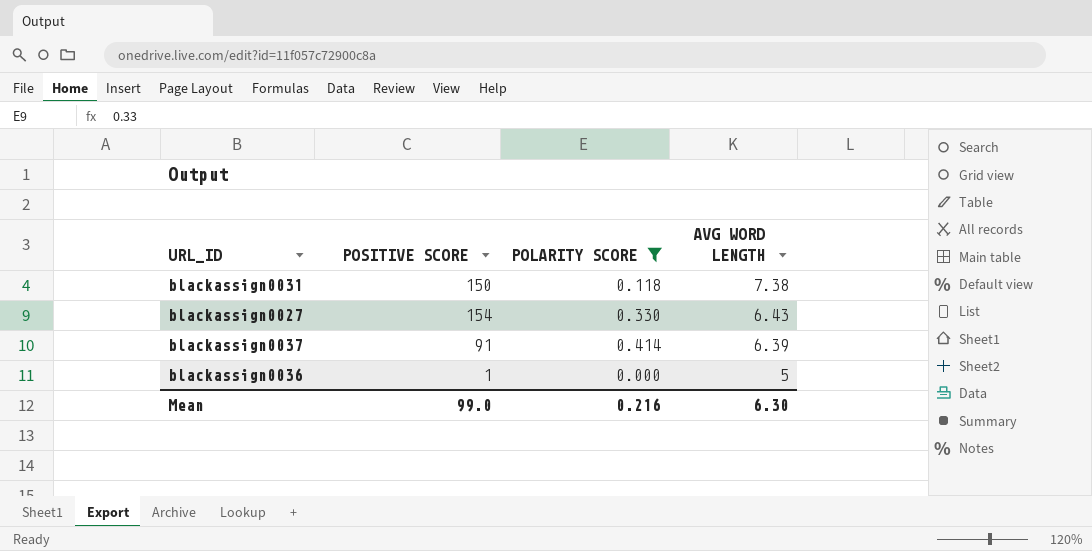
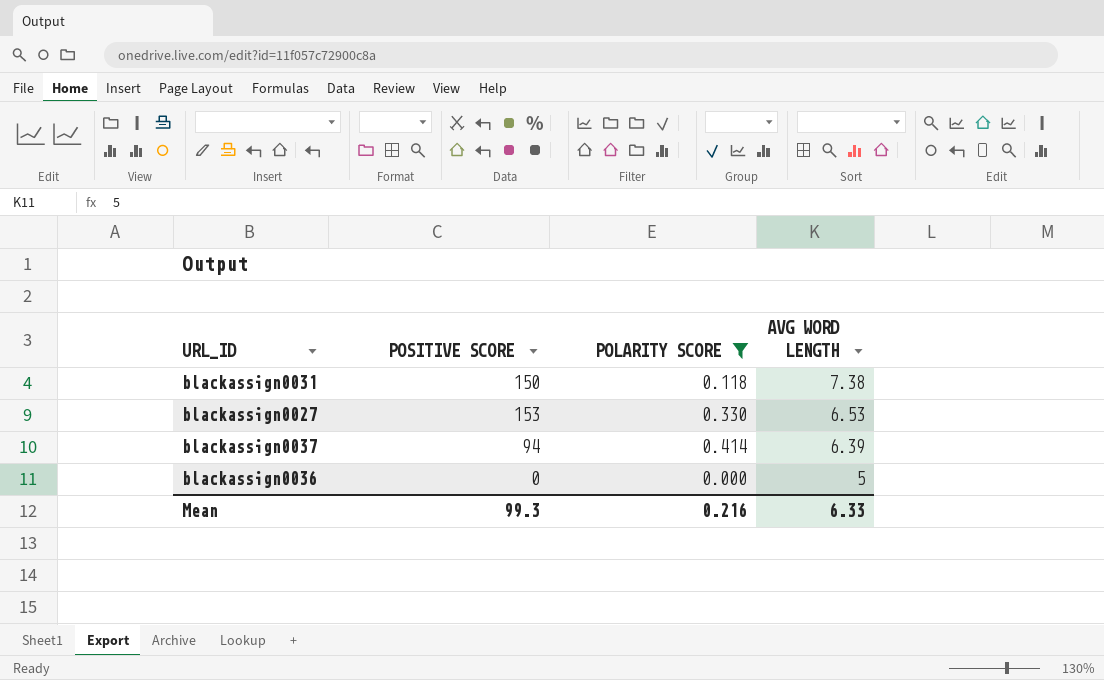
blackassign0027 | POSITIVE SCORE: 154 -> 153
blackassign0027 | AVG WORD LENGTH: 6.43 -> 6.53
blackassign0037 | POSITIVE SCORE: 91 -> 94
blackassign0036 | POSITIVE SCORE: 1 -> 0
Mean | POSITIVE SCORE: 99.0 -> 99.3
Mean | AVG WORD LENGTH: 6.30 -> 6.33

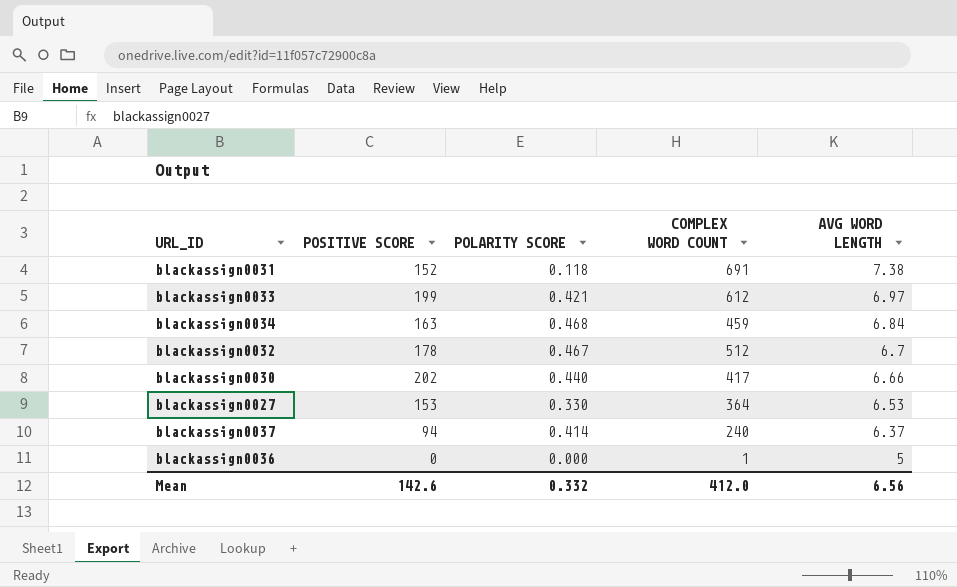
filter: POLARITY SCORE <= 0.414 -> none
column COMPLEX WORD COUNT | position: none -> 4
blackassign0031 | POSITIVE SCORE: 150 -> 152
blackassign0037 | AVG WORD LENGTH: 6.39 -> 6.37
Mean | POSITIVE SCORE: 99.3 -> 142.6
Mean | POLARITY SCORE: 0.216 -> 0.332
Mean | AVG WORD LENGTH: 6.33 -> 6.56

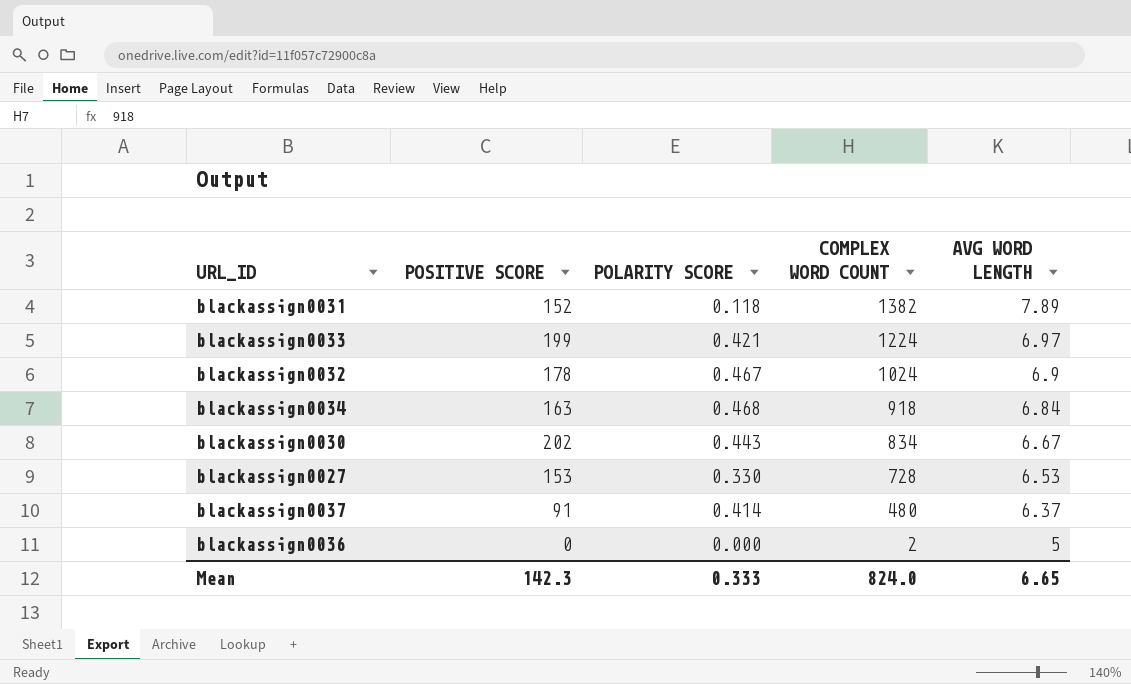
row order: AVG WORD LENGTH descending -> COMPLEX WORD COUNT descending
blackassign0031 | COMPLEX WORD COUNT: 691 -> 1382
blackassign0031 | AVG WORD LENGTH: 7.38 -> 7.89
blackassign0033 | COMPLEX WORD COUNT: 612 -> 1224
blackassign0032 | COMPLEX WORD COUNT: 512 -> 1024
blackassign0032 | AVG WORD LENGTH: 6.7 -> 6.9
blackassign0034 | COMPLEX WORD COUNT: 459 -> 918
blackassign0030 | POLARITY SCORE: 0.440 -> 0.443
blackassign0030 | COMPLEX WORD COUNT: 417 -> 834
blackassign0030 | AVG WORD LENGTH: 6.66 -> 6.67
blackassign0027 | COMPLEX WORD COUNT: 364 -> 728
blackassign0037 | POSITIVE SCORE: 94 -> 91
blackassign0037 | COMPLEX WORD COUNT: 240 -> 480
blackassign0036 | COMPLEX WORD COUNT: 1 -> 2
Mean | POSITIVE SCORE: 142.6 -> 142.3
Mean | POLARITY SCORE: 0.332 -> 0.333
Mean | COMPLEX WORD COUNT: 412.0 -> 824.0
Mean | AVG WORD LENGTH: 6.56 -> 6.65

